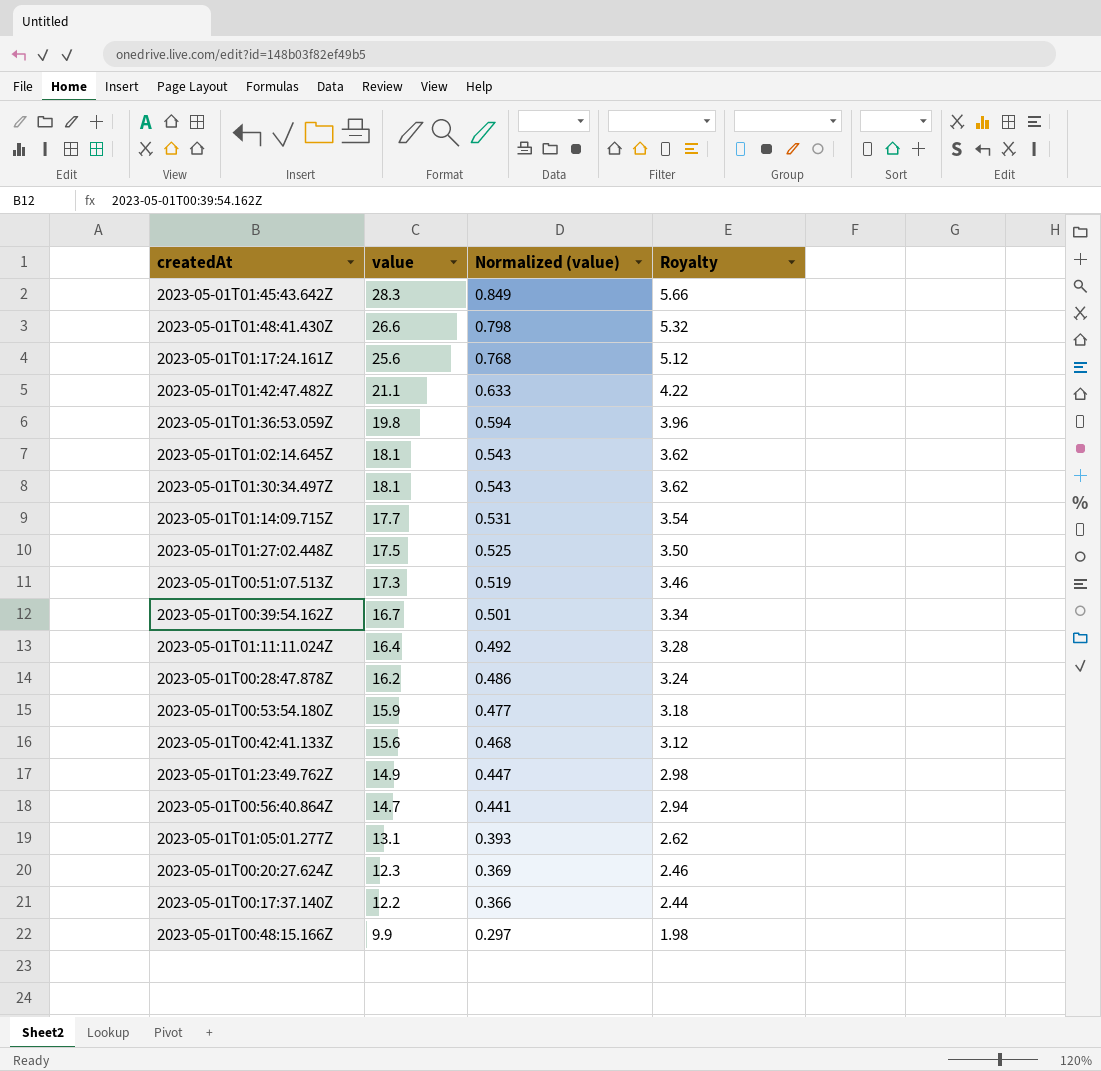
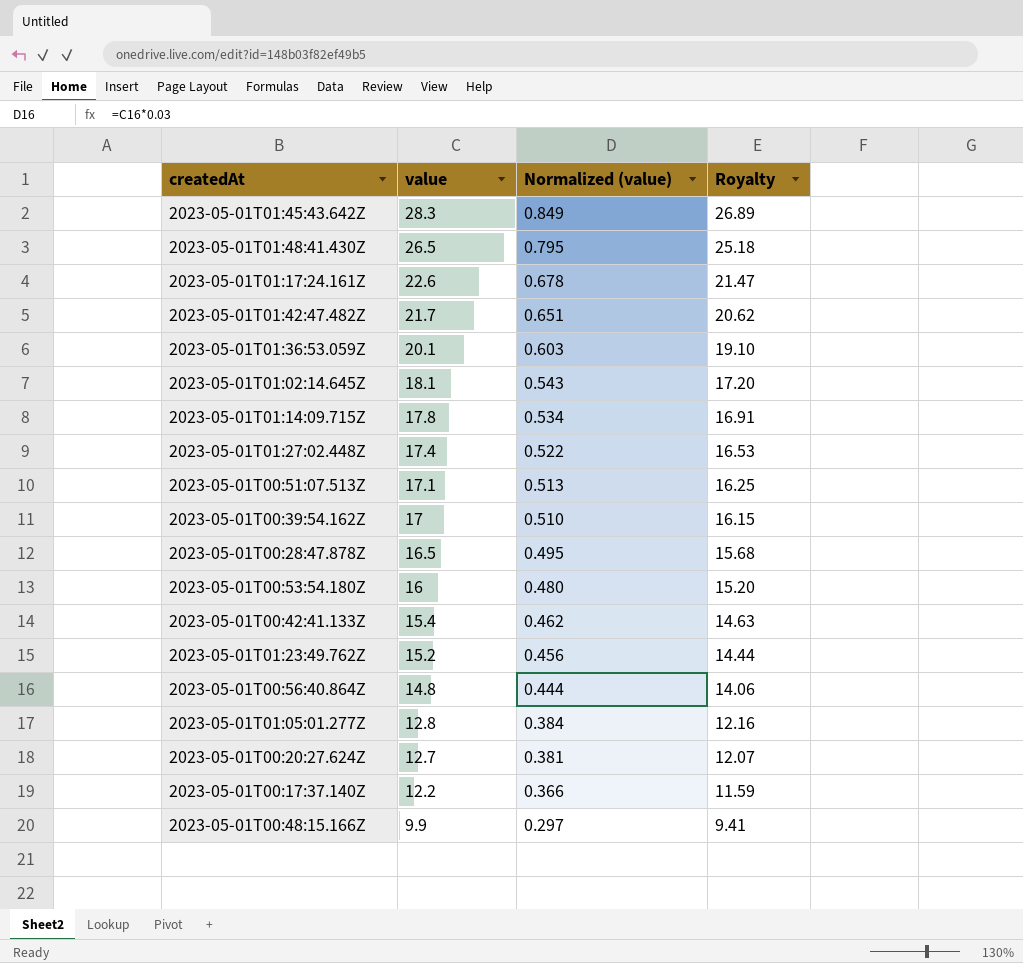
column Royalty | formula: [value] * 0.2 -> [value] * 0.95
row 2023-05-01T01:30:34.497Z: 18.1 | 0.543 | 3.62 -> none
row 2023-05-01T01:11:11.024Z: 16.4 | 0.492 | 3.28 -> none
2023-05-01T01:48:41.430Z | value: 26.6 -> 26.5
2023-05-01T01:48:41.430Z | Normalized (value): 0.798 -> 0.795
2023-05-01T01:17:24.161Z | value: 25.6 -> 22.6
2023-05-01T01:17:24.161Z | Normalized (value): 0.768 -> 0.678
2023-05-01T01:42:47.482Z | value: 21.1 -> 21.7
2023-05-01T01:42:47.482Z | Normalized (value): 0.633 -> 0.651
2023-05-01T01:36:53.059Z | value: 19.8 -> 20.1
2023-05-01T01:36:53.059Z | Normalized (value): 0.594 -> 0.603
2023-05-01T01:14:09.715Z | value: 17.7 -> 17.8
2023-05-01T01:14:09.715Z | Normalized (value): 0.531 -> 0.534
2023-05-01T01:27:02.448Z | value: 17.5 -> 17.4
2023-05-01T01:27:02.448Z | Normalized (value): 0.525 -> 0.522
2023-05-01T00:51:07.513Z | value: 17.3 -> 17.1
2023-05-01T00:51:07.513Z | Normalized (value): 0.519 -> 0.513
2023-05-01T00:39:54.162Z | value: 16.7 -> 17
2023-05-01T00:39:54.162Z | Normalized (value): 0.501 -> 0.510
2023-05-01T00:28:47.878Z | value: 16.2 -> 16.5
2023-05-01T00:28:47.878Z | Normalized (value): 0.486 -> 0.495
2023-05-01T00:53:54.180Z | value: 15.9 -> 16
2023-05-01T00:53:54.180Z | Normalized (value): 0.477 -> 0.480
2023-05-01T00:42:41.133Z | value: 15.6 -> 15.4
2023-05-01T00:42:41.133Z | Normalized (value): 0.468 -> 0.462
2023-05-01T01:23:49.762Z | value: 14.9 -> 15.2
2023-05-01T01:23:49.762Z | Normalized (value): 0.447 -> 0.456
2023-05-01T00:56:40.864Z | value: 14.7 -> 14.8
2023-05-01T00:56:40.864Z | Normalized (value): 0.441 -> 0.444
2023-05-01T01:05:01.277Z | value: 13.1 -> 12.8
2023-05-01T01:05:01.277Z | Normalized (value): 0.393 -> 0.384
2023-05-01T00:20:27.624Z | value: 12.3 -> 12.7
2023-05-01T00:20:27.624Z | Normalized (value): 0.369 -> 0.381

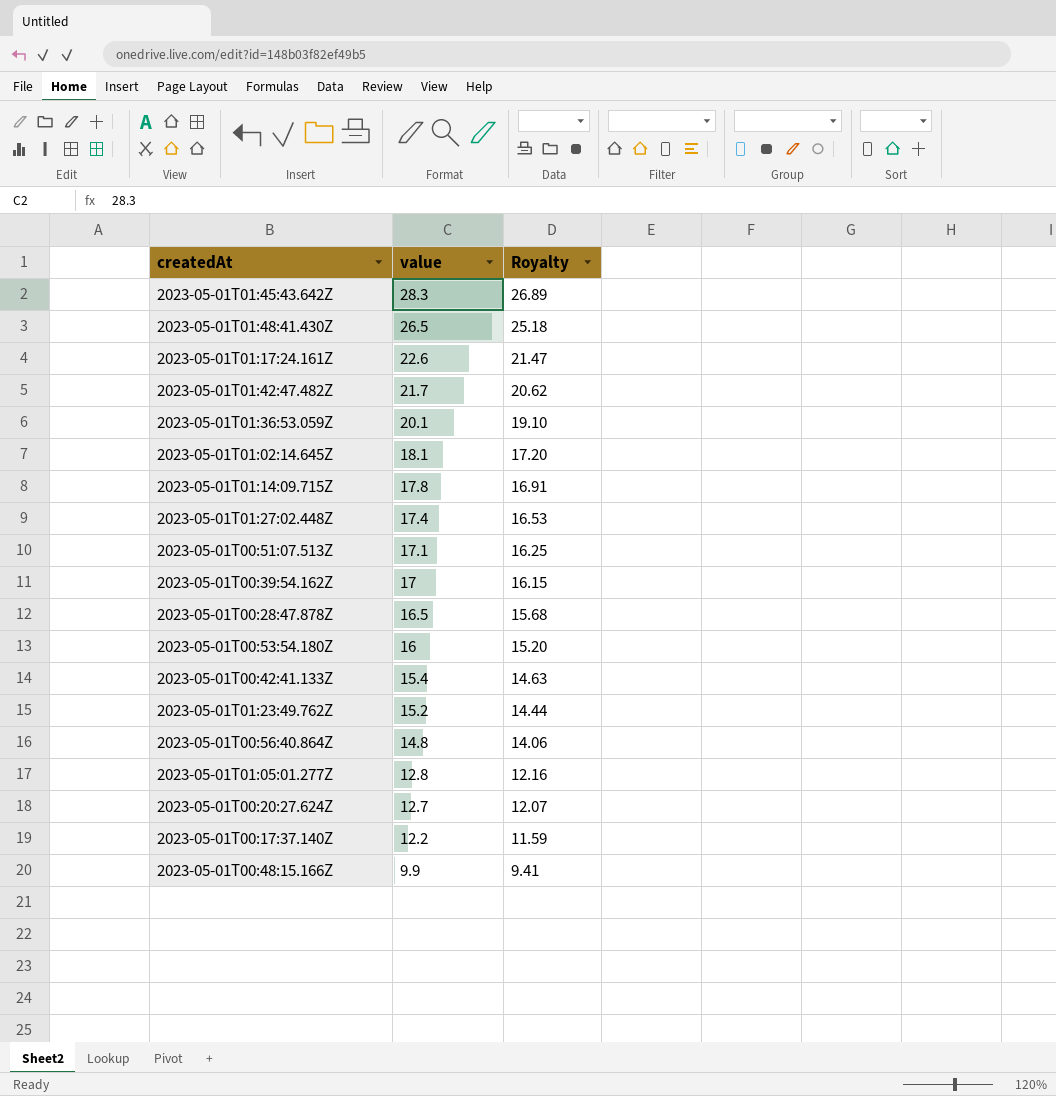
column Normalized (value) | formula: [value] * 0.03 -> none

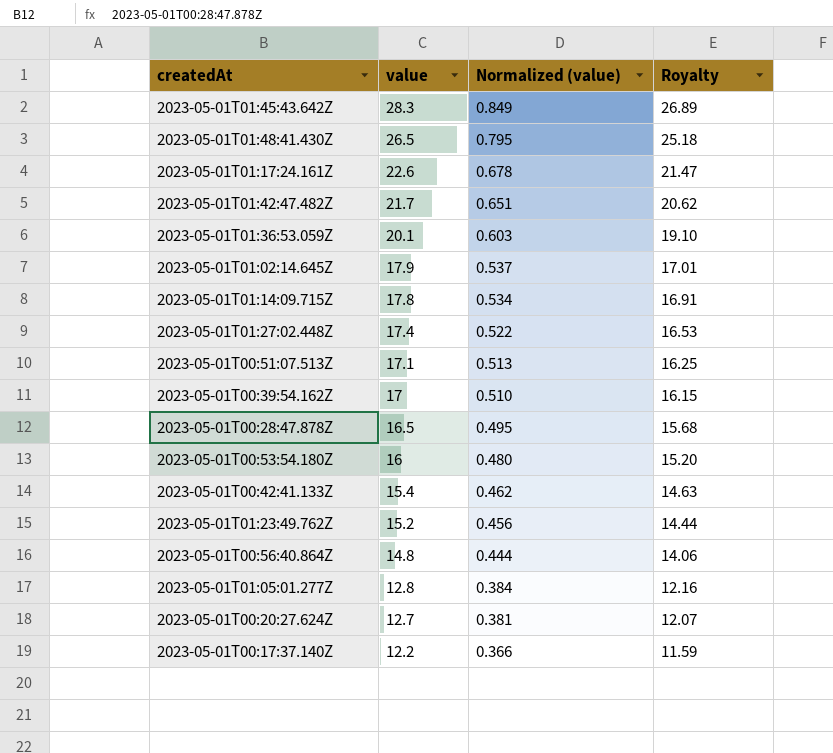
column Normalized (value) | formula: none -> [value] * 0.03
row 2023-05-01T00:48:15.166Z: 9.9 | 9.41 -> none
2023-05-01T01:02:14.645Z | value: 18.1 -> 17.9
2023-05-01T01:02:14.645Z | Royalty: 17.20 -> 17.01

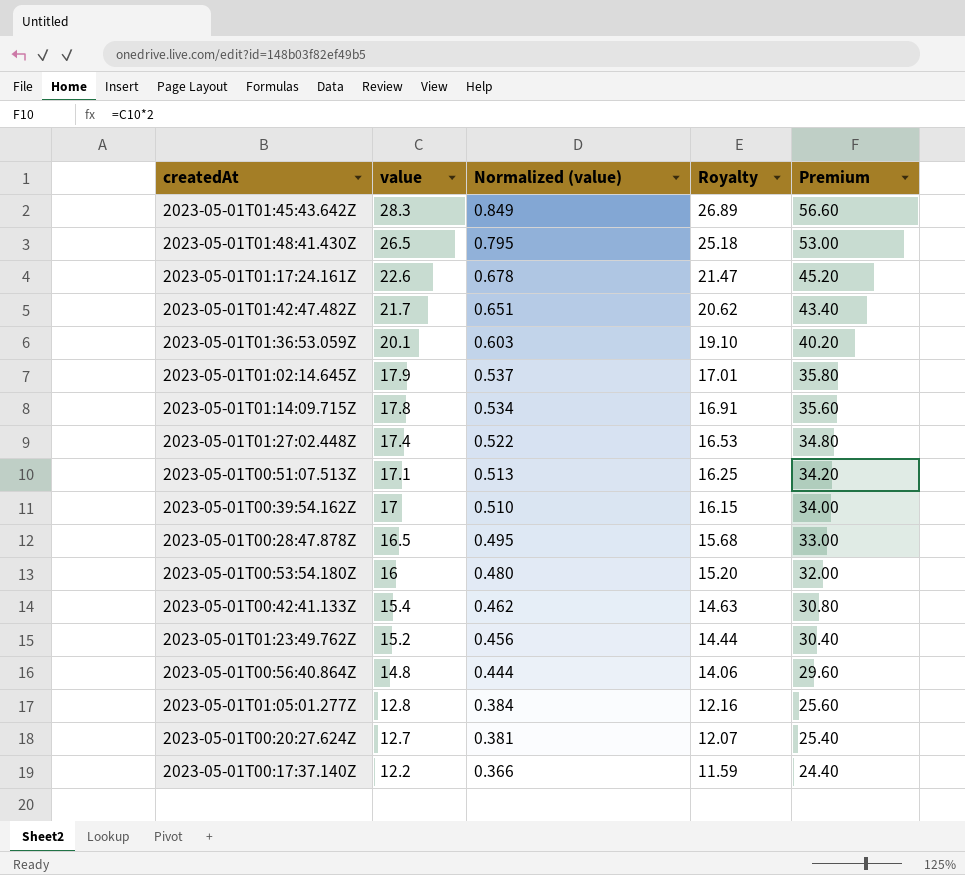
column Premium | formula: none -> [value] * 2

